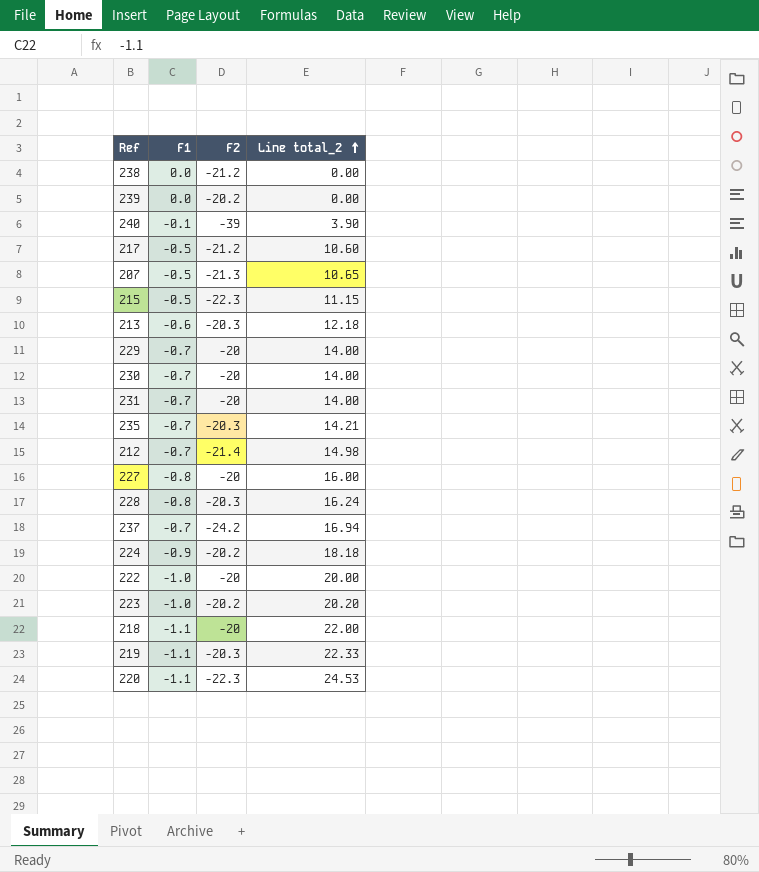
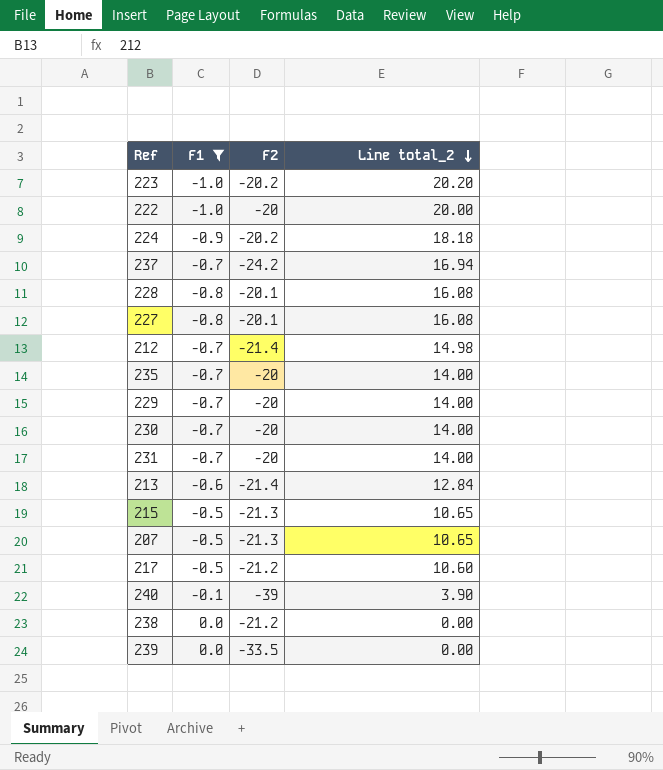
filter: none -> F1 != -1.1
row order: Line total_2 ascending -> Line total_2 descending
228 | F2: -20.3 -> -20.1
228 | Line total_2: 16.24 -> 16.08
227 | F2: -20 -> -20.1
227 | Line total_2: 16.00 -> 16.08
235 | F2: -20.3 -> -20
235 | Line total_2: 14.21 -> 14.00
213 | F2: -20.3 -> -21.4
213 | Line total_2: 12.18 -> 12.84
215 | F2: -22.3 -> -21.3
215 | Line total_2: 11.15 -> 10.65
239 | F2: -20.2 -> -33.5

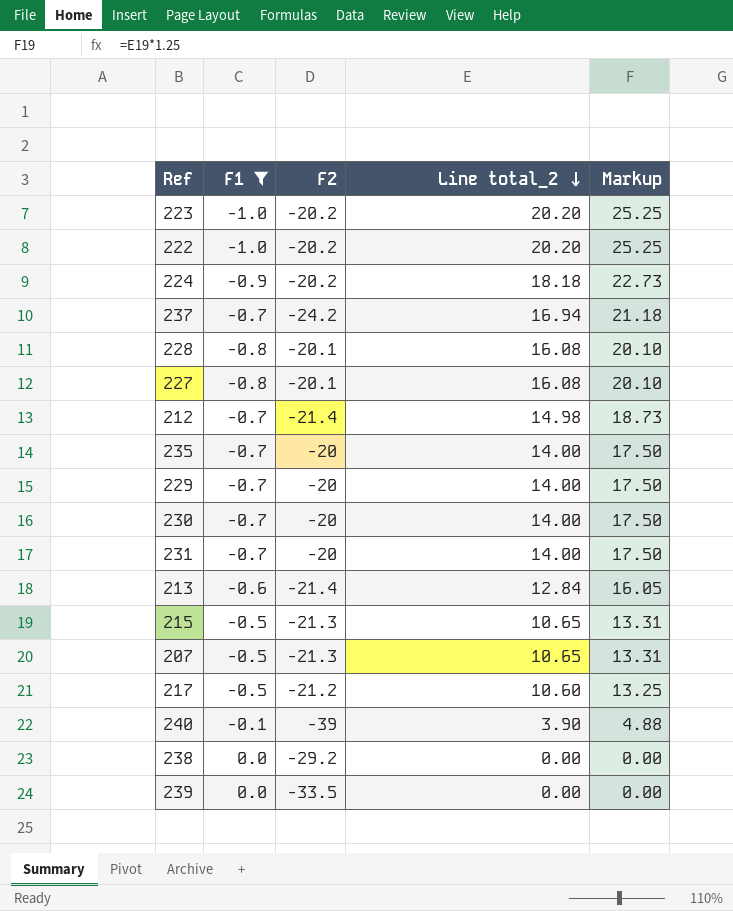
column Markup | formula: none -> [Line total_2] * 1.25
222 | F2: -20 -> -20.2
222 | Line total_2: 20.00 -> 20.20
238 | F2: -21.2 -> -29.2

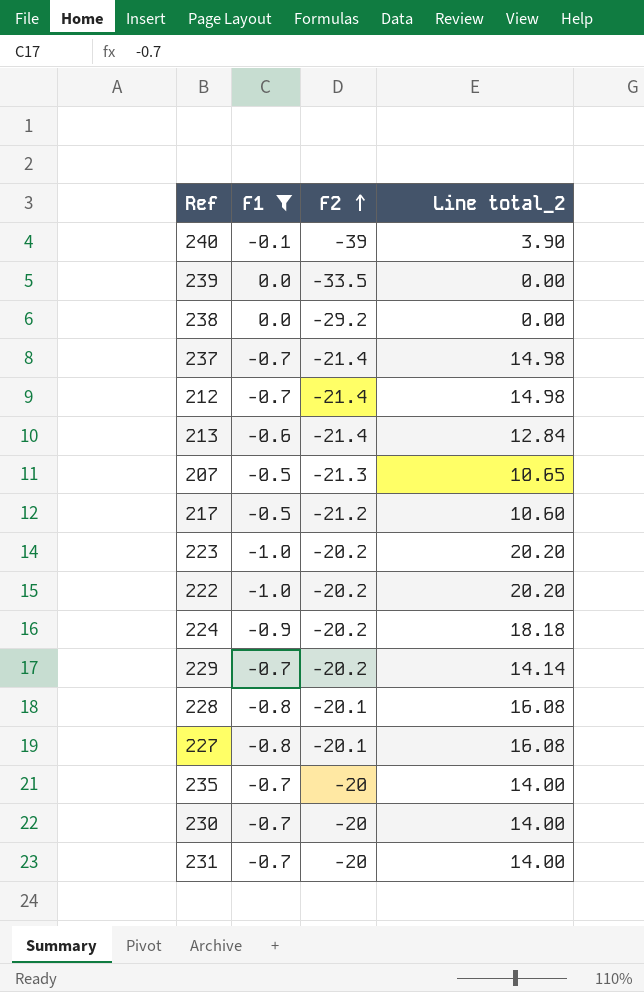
row order: Line total_2 descending -> F2 ascending
column Markup | formula: [Line total_2] * 1.25 -> none
row 215: -0.5 | -21.3 | 10.65 | 13.31 -> none
237 | F2: -24.2 -> -21.4
237 | Line total_2: 16.94 -> 14.98
229 | F2: -20 -> -20.2
229 | Line total_2: 14.00 -> 14.14

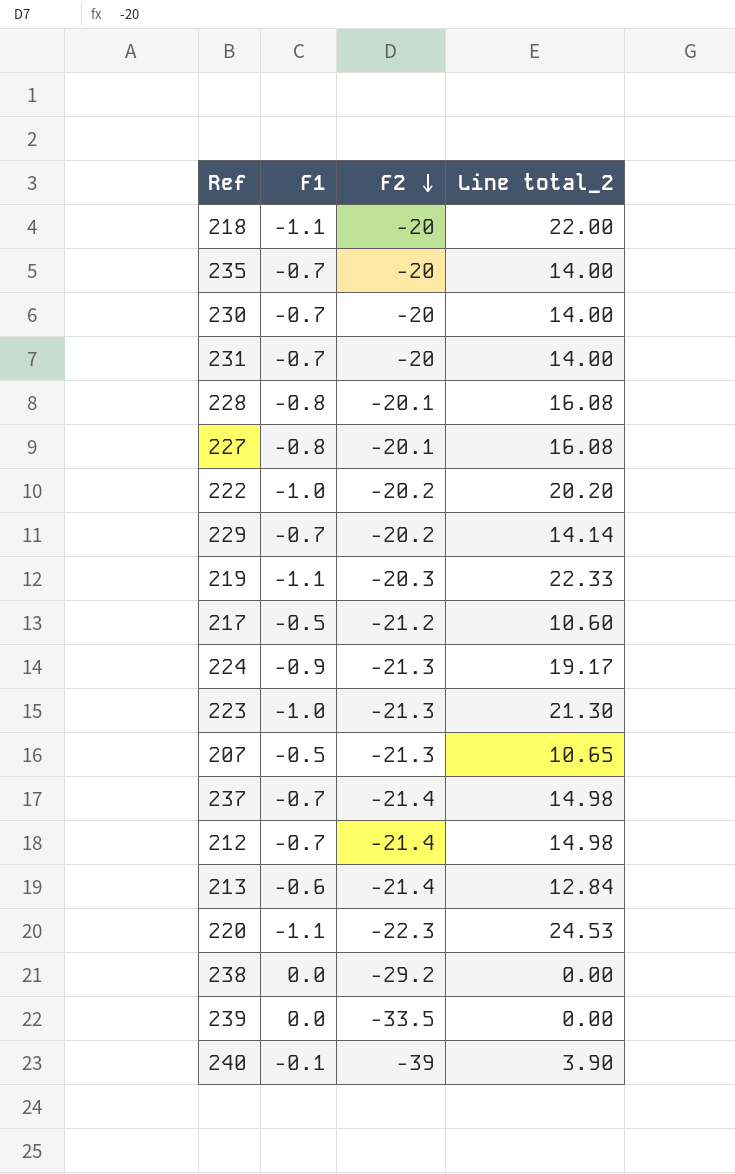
filter: F1 != -1.1 -> none
row order: F2 ascending -> F2 descending
224 | F2: -20.2 -> -21.3
224 | Line total_2: 18.18 -> 19.17
223 | F2: -20.2 -> -21.3
223 | Line total_2: 20.20 -> 21.30

